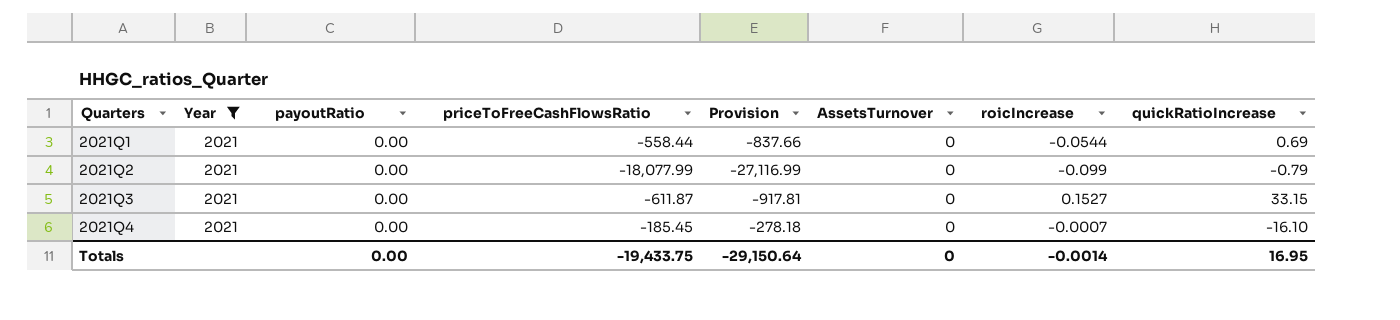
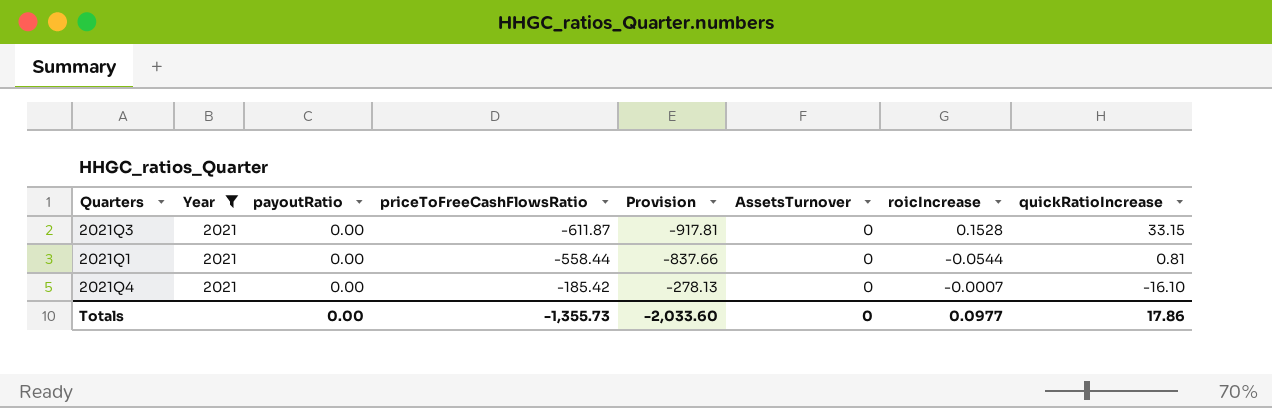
row order: Quarters ascending -> priceToFreeCashFlowsRatio ascending
row 2021Q2: 2021 | 0.00 | -18,077.99 | -27,116.99 | 0 | -0.099 | -0.79 -> none
2021Q3 | roicIncrease: 0.1527 -> 0.1528
2021Q1 | quickRatioIncrease: 0.69 -> 0.81
2021Q4 | priceToFreeCashFlowsRatio: -185.45 -> -185.42
2021Q4 | Provision: -278.18 -> -278.13
Totals | priceToFreeCashFlowsRatio: -19,433.75 -> -1,355.73
Totals | Provision: -29,150.64 -> -2,033.60
Totals | roicIncrease: -0.0014 -> 0.0977
Totals | quickRatioIncrease: 16.95 -> 17.86

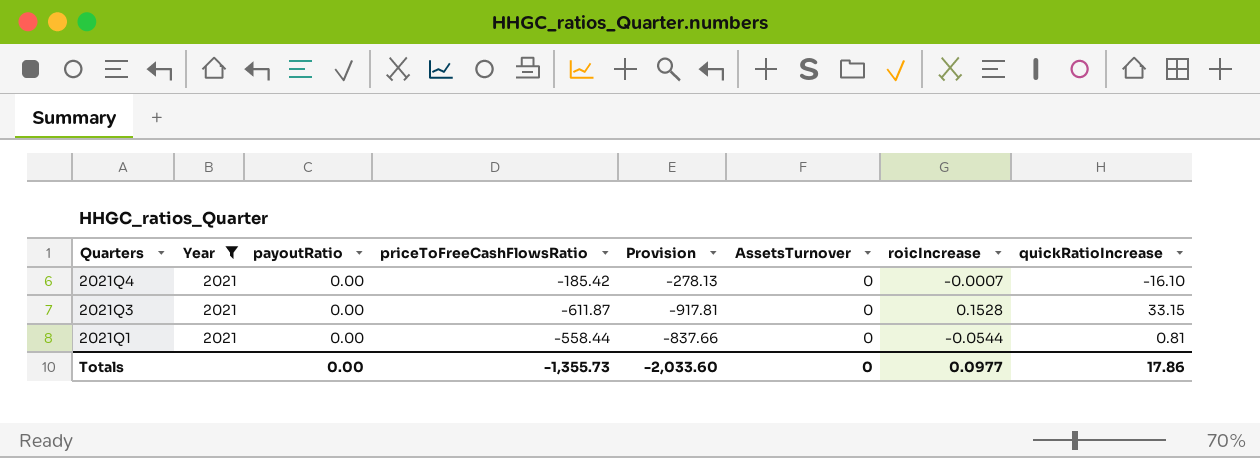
row order: priceToFreeCashFlowsRatio ascending -> Quarters descending

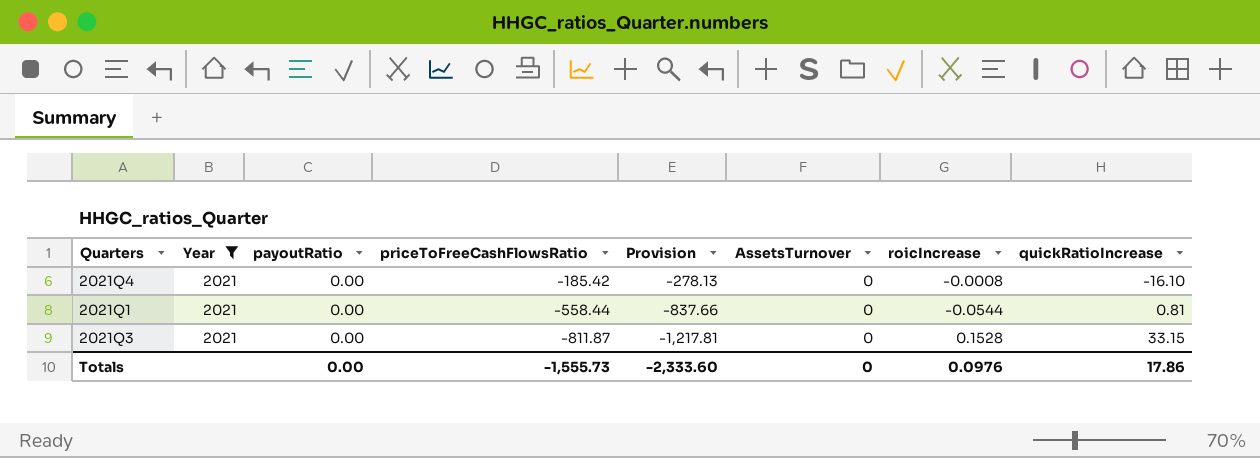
row order: Quarters descending -> priceToFreeCashFlowsRatio descending
2021Q4 | roicIncrease: -0.0007 -> -0.0008
2021Q3 | priceToFreeCashFlowsRatio: -611.87 -> -811.87
2021Q3 | Provision: -917.81 -> -1,217.81
Totals | priceToFreeCashFlowsRatio: -1,355.73 -> -1,555.73
Totals | Provision: -2,033.60 -> -2,333.60
Totals | roicIncrease: 0.0977 -> 0.0976

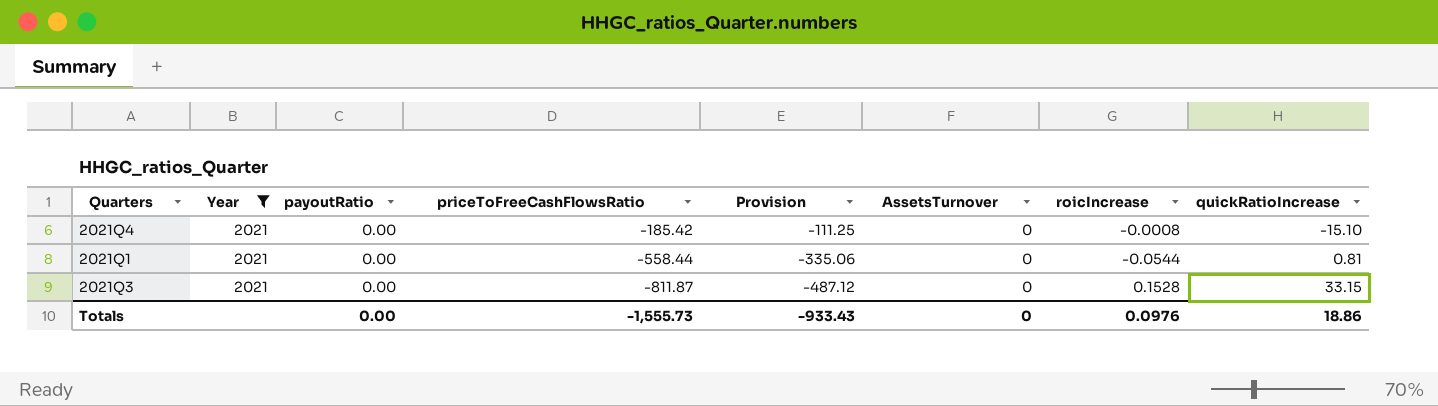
column Provision | formula: [priceToFreeCashFlowsRatio] * 1.5 -> [priceToFreeCashFlowsRatio] * 0.6
2021Q4 | quickRatioIncrease: -16.10 -> -15.10
Totals | Provision: -2,333.60 -> -933.43
Totals | quickRatioIncrease: 17.86 -> 18.86

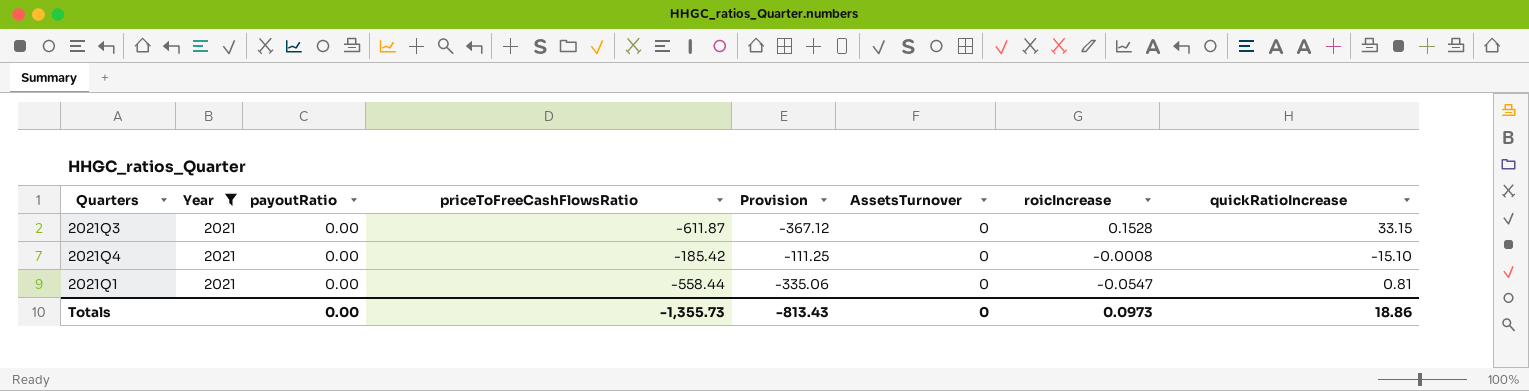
row order: priceToFreeCashFlowsRatio descending -> roicIncrease descending
2021Q3 | priceToFreeCashFlowsRatio: -811.87 -> -611.87
2021Q3 | Provision: -487.12 -> -367.12
2021Q1 | roicIncrease: -0.0544 -> -0.0547
Totals | priceToFreeCashFlowsRatio: -1,555.73 -> -1,355.73
Totals | Provision: -933.43 -> -813.43
Totals | roicIncrease: 0.0976 -> 0.0973

